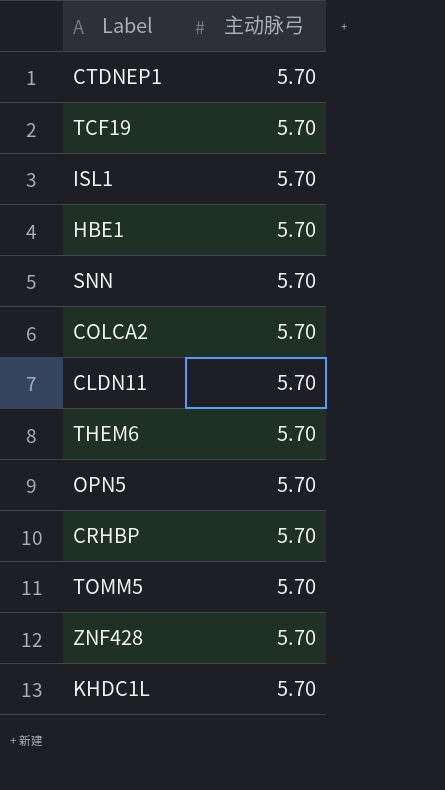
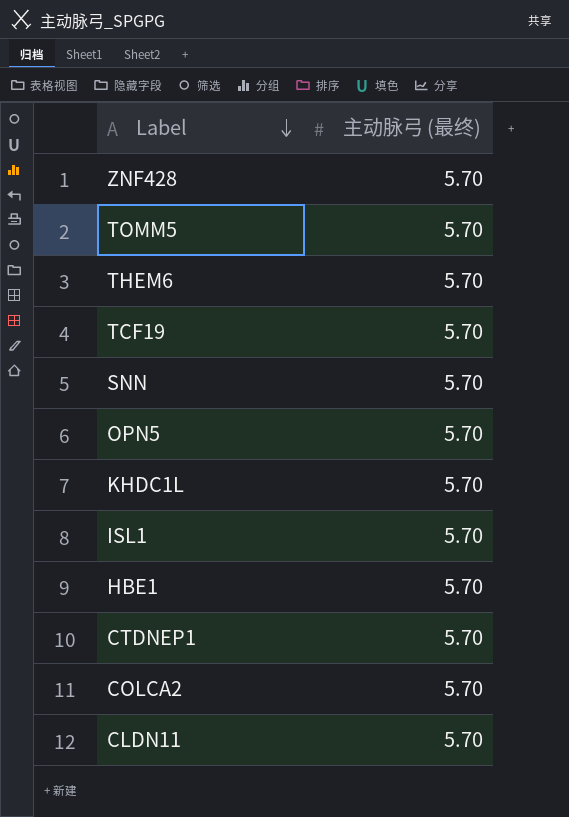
row order: none -> Label descending
column name: 主动脉弓 -> 主动脉弓 (最终)
row CRHBP: 5.70 -> none

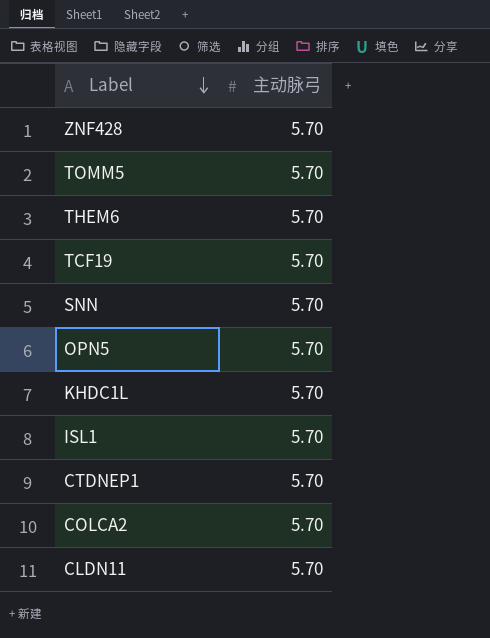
column name: 主动脉弓 (最终) -> 主动脉弓
row HBE1: 5.70 -> none

